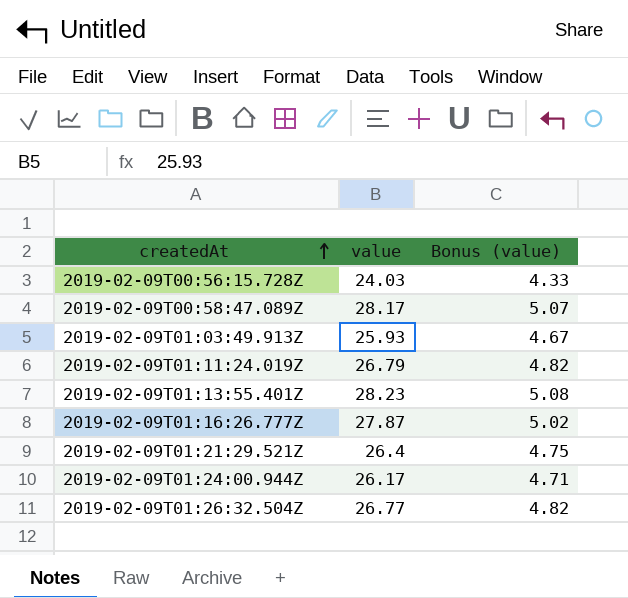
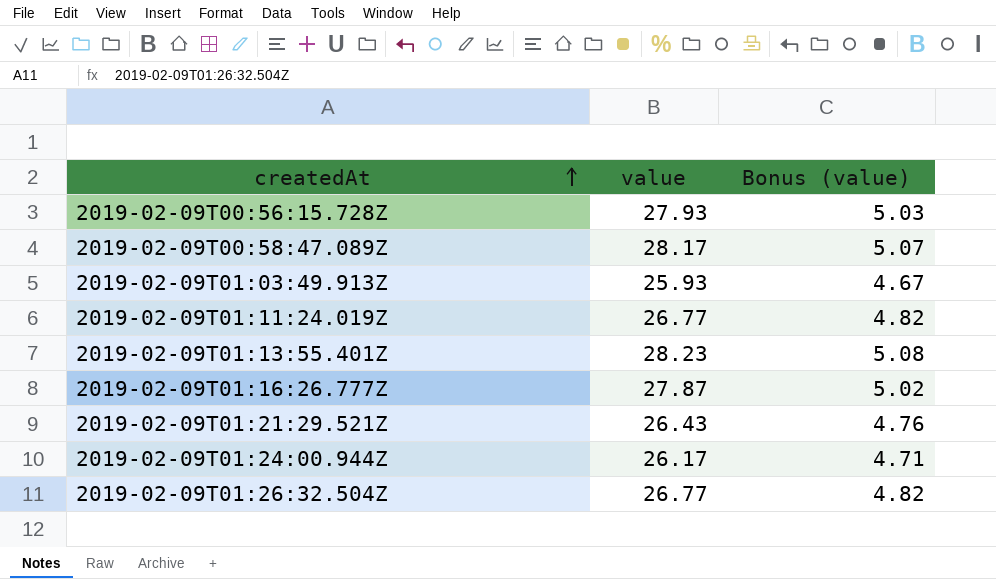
2019-02-09T00:56:15.728Z | value: 24.03 -> 27.93
2019-02-09T00:56:15.728Z | Bonus (value): 4.33 -> 5.03
2019-02-09T01:11:24.019Z | value: 26.79 -> 26.77
2019-02-09T01:21:29.521Z | value: 26.4 -> 26.43
2019-02-09T01:21:29.521Z | Bonus (value): 4.75 -> 4.76

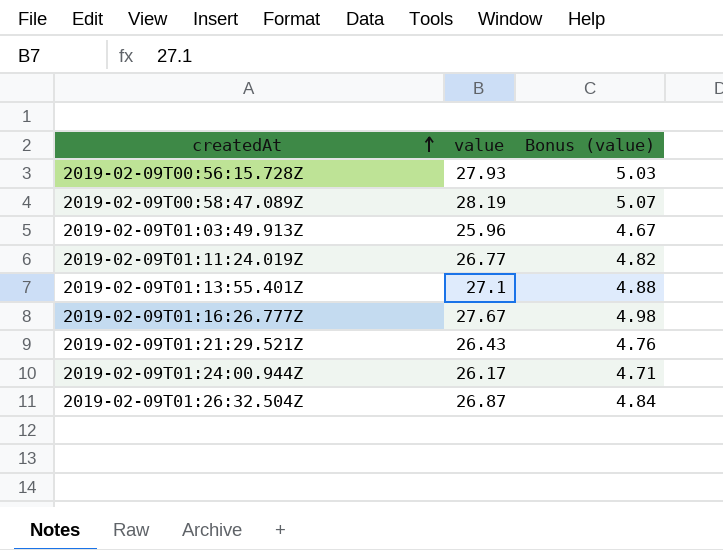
2019-02-09T00:58:47.089Z | value: 28.17 -> 28.19
2019-02-09T01:03:49.913Z | value: 25.93 -> 25.96
2019-02-09T01:13:55.401Z | value: 28.23 -> 27.1
2019-02-09T01:13:55.401Z | Bonus (value): 5.08 -> 4.88
2019-02-09T01:16:26.777Z | value: 27.87 -> 27.67
2019-02-09T01:16:26.777Z | Bonus (value): 5.02 -> 4.98
2019-02-09T01:26:32.504Z | value: 26.77 -> 26.87
2019-02-09T01:26:32.504Z | Bonus (value): 4.82 -> 4.84

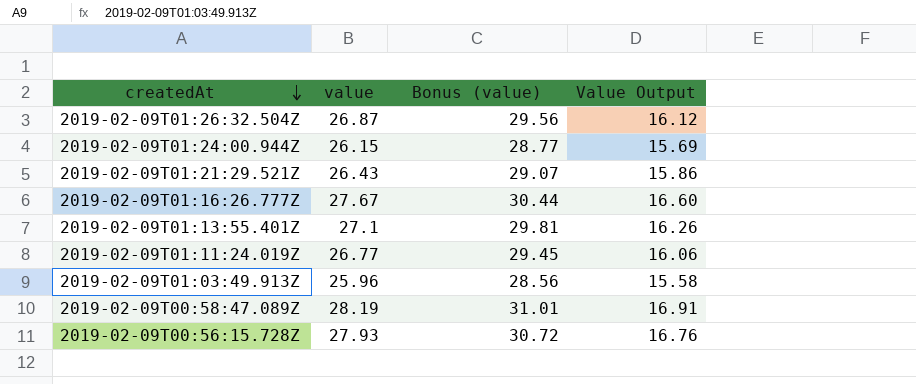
row order: createdAt ascending -> createdAt descending
column Bonus (value) | formula: [value] * 0.18 -> [value] * 1.1
column Value Output | formula: none -> [value] * 0.6
2019-02-09T01:24:00.944Z | value: 26.17 -> 26.15

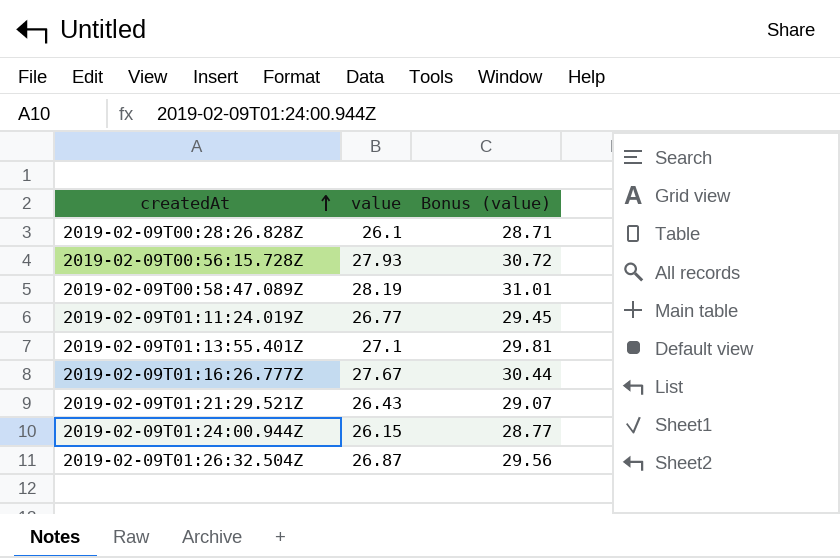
row order: createdAt descending -> createdAt ascending
column Value Output | formula: [value] * 0.6 -> none
row 2019-02-09T01:03:49.913Z: 25.96 | 28.56 | 15.58 -> none
row 2019-02-09T00:28:26.828Z: none -> 26.1 | 28.71

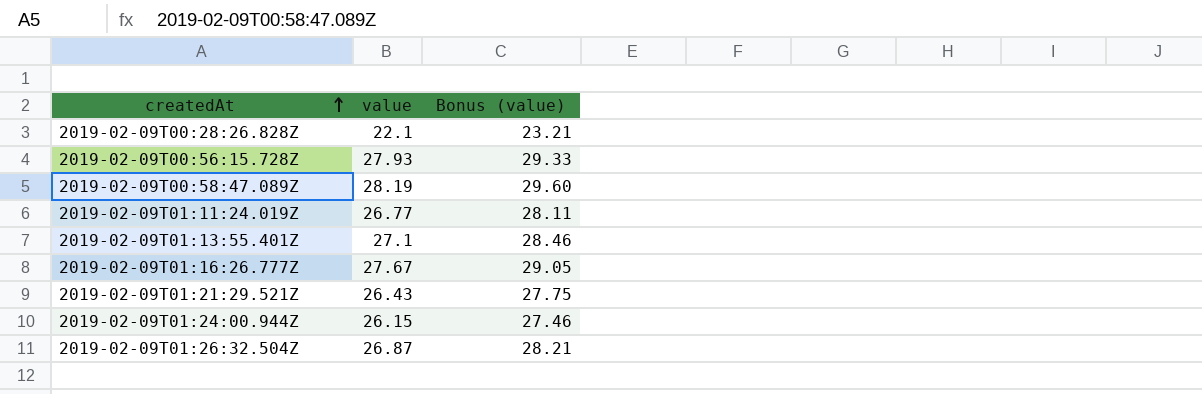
column Bonus (value) | formula: [value] * 1.1 -> [value] * 1.05
2019-02-09T00:28:26.828Z | value: 26.1 -> 22.1

